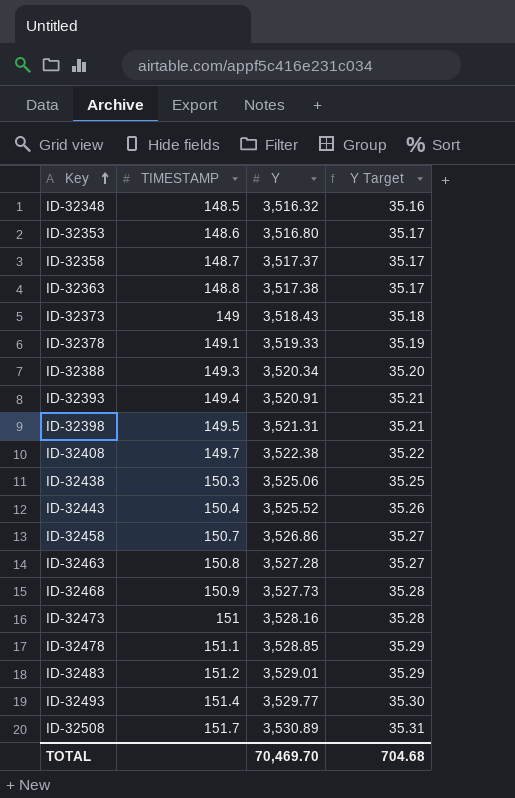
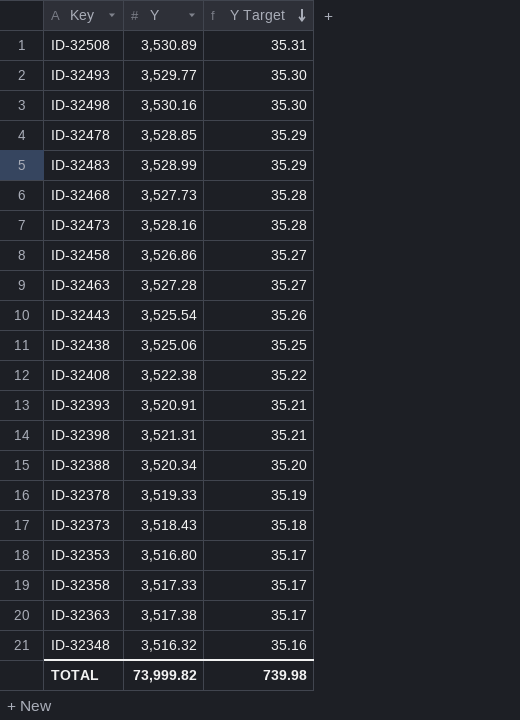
row order: Key ascending -> Y Target descending
column TIMESTAMP | position: 2 -> none
row ID-32498: none -> 3,530.16 | 35.30
ID-32483 | Y: 3,529.01 -> 3,528.99
ID-32443 | Y: 3,525.52 -> 3,525.54
ID-32358 | Y: 3,517.37 -> 3,517.33
TOTAL | Y: 70,469.70 -> 73,999.82
TOTAL | Y Target: 704.68 -> 739.98

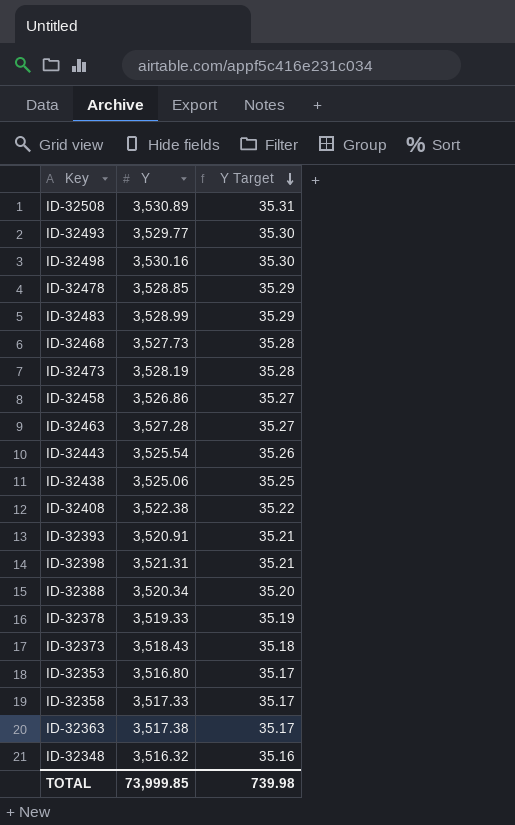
ID-32473 | Y: 3,528.16 -> 3,528.19
TOTAL | Y: 73,999.82 -> 73,999.85

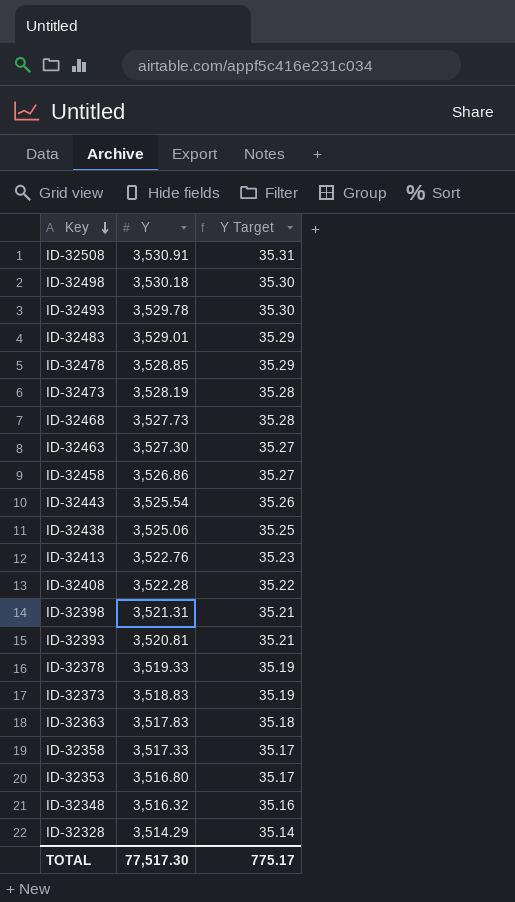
row order: Y Target descending -> Key descending
row ID-32388: 3,520.34 | 35.20 -> none
ID-32508 | Y: 3,530.89 -> 3,530.91
ID-32498 | Y: 3,530.16 -> 3,530.18
ID-32493 | Y: 3,529.77 -> 3,529.78
ID-32483 | Y: 3,528.99 -> 3,529.01
ID-32463 | Y: 3,527.28 -> 3,527.30
row ID-32413: none -> 3,522.76 | 35.23
ID-32408 | Y: 3,522.38 -> 3,522.28
ID-32393 | Y: 3,520.91 -> 3,520.81
ID-32373 | Y: 3,518.43 -> 3,518.83
ID-32373 | Y Target: 35.18 -> 35.19
ID-32363 | Y: 3,517.38 -> 3,517.83
ID-32363 | Y Target: 35.17 -> 35.18
row ID-32328: none -> 3,514.29 | 35.14
TOTAL | Y: 73,999.85 -> 77,517.30
TOTAL | Y Target: 739.98 -> 775.17

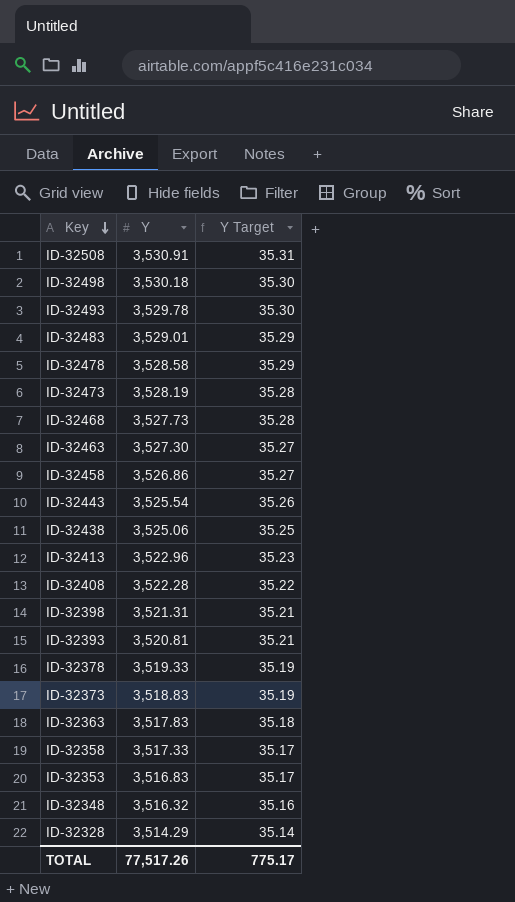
ID-32478 | Y: 3,528.85 -> 3,528.58
ID-32413 | Y: 3,522.76 -> 3,522.96
ID-32353 | Y: 3,516.80 -> 3,516.83
TOTAL | Y: 77,517.30 -> 77,517.26

